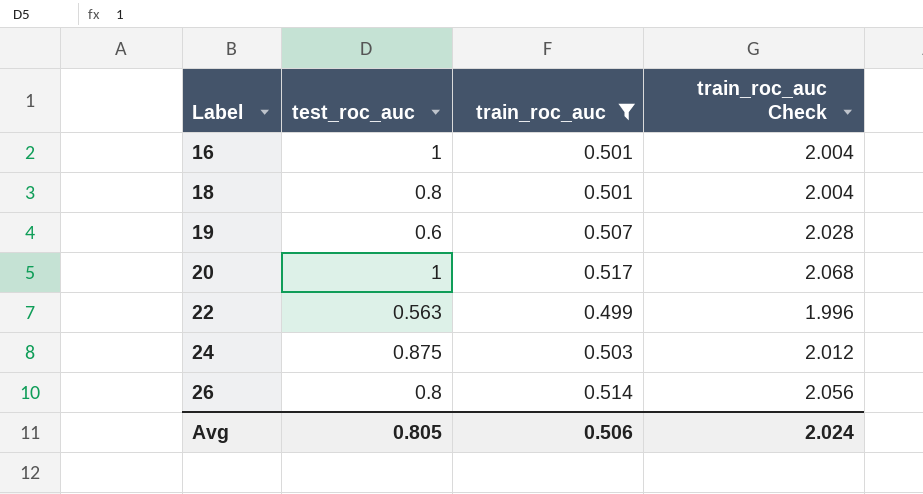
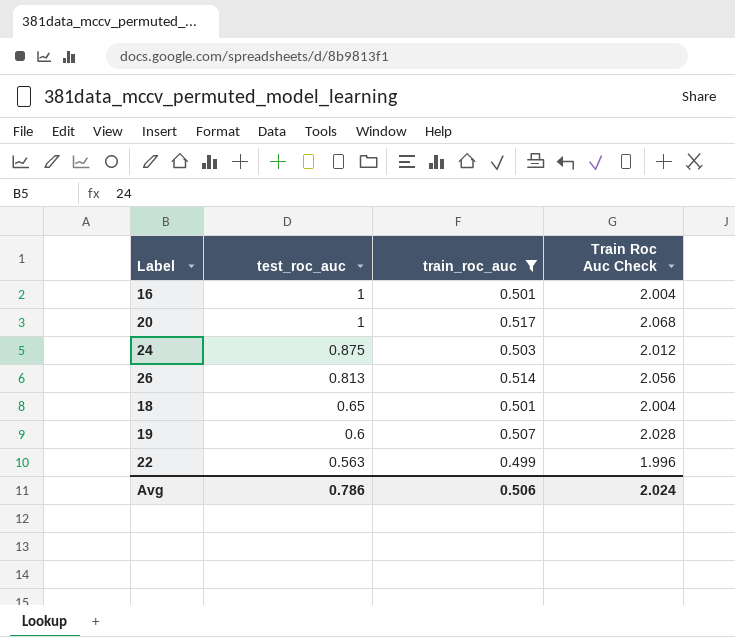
row order: Label ascending -> test_roc_auc descending
column name: train_roc_auc Check -> Train Roc Auc Check
26 | test_roc_auc: 0.8 -> 0.813
18 | test_roc_auc: 0.8 -> 0.65
Avg | test_roc_auc: 0.805 -> 0.786

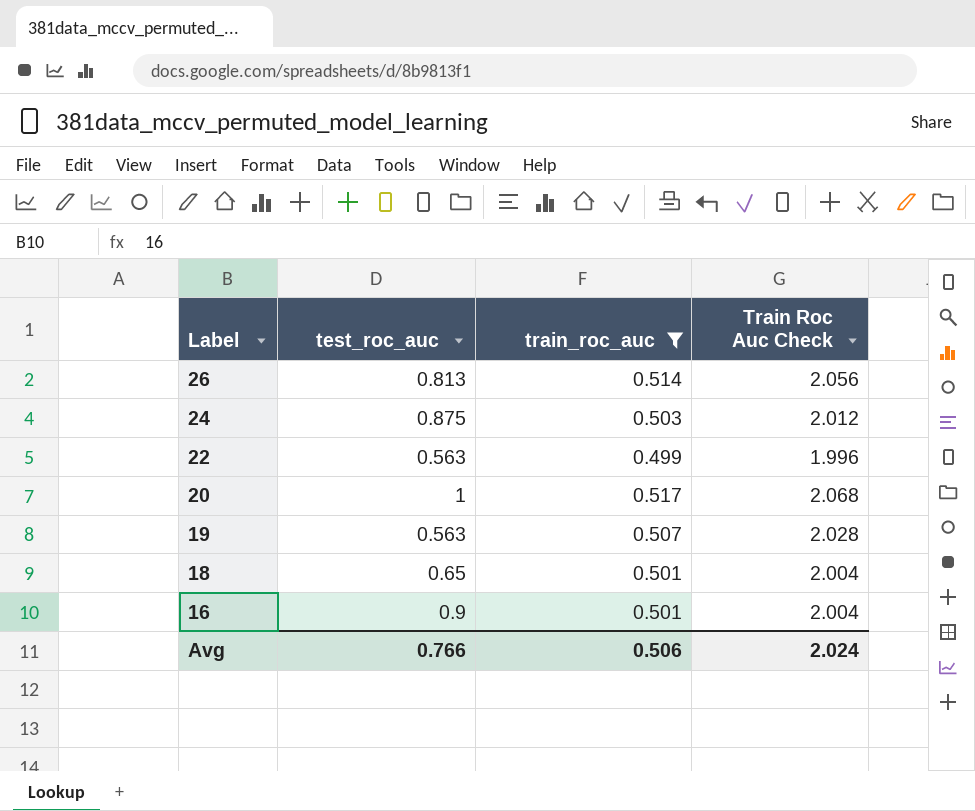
row order: test_roc_auc descending -> Label descending
19 | test_roc_auc: 0.6 -> 0.563
16 | test_roc_auc: 1 -> 0.9
Avg | test_roc_auc: 0.786 -> 0.766

